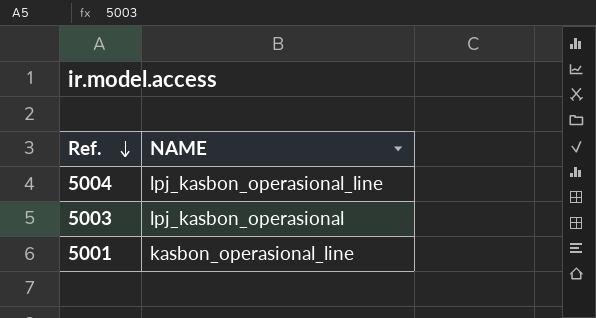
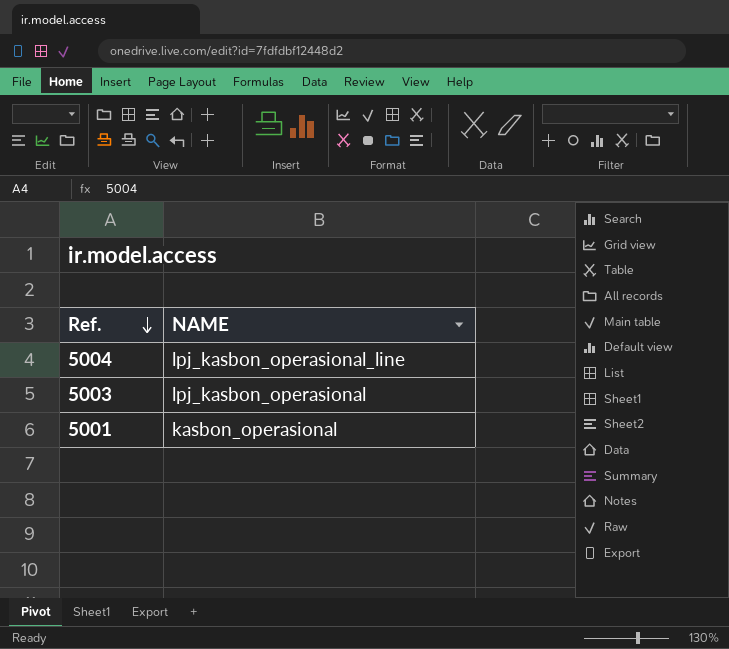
5001 | NAME: kasbon_operasional_line -> kasbon_operasional

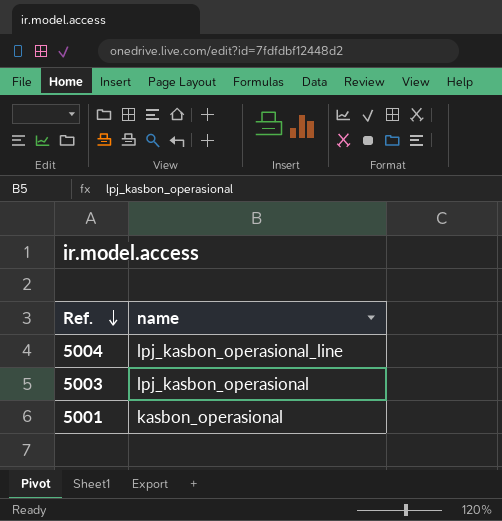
column name: NAME -> name

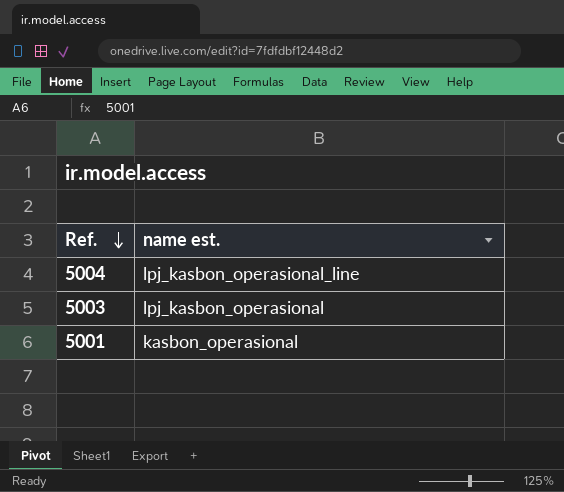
column name: name -> name est.

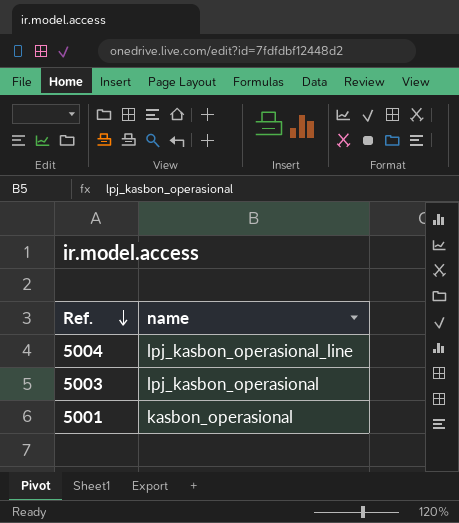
column name: name est. -> name

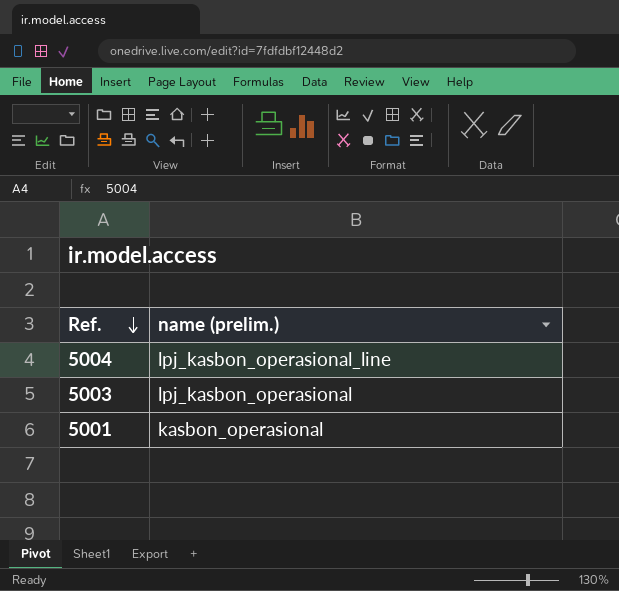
column name: name -> name (prelim.)

